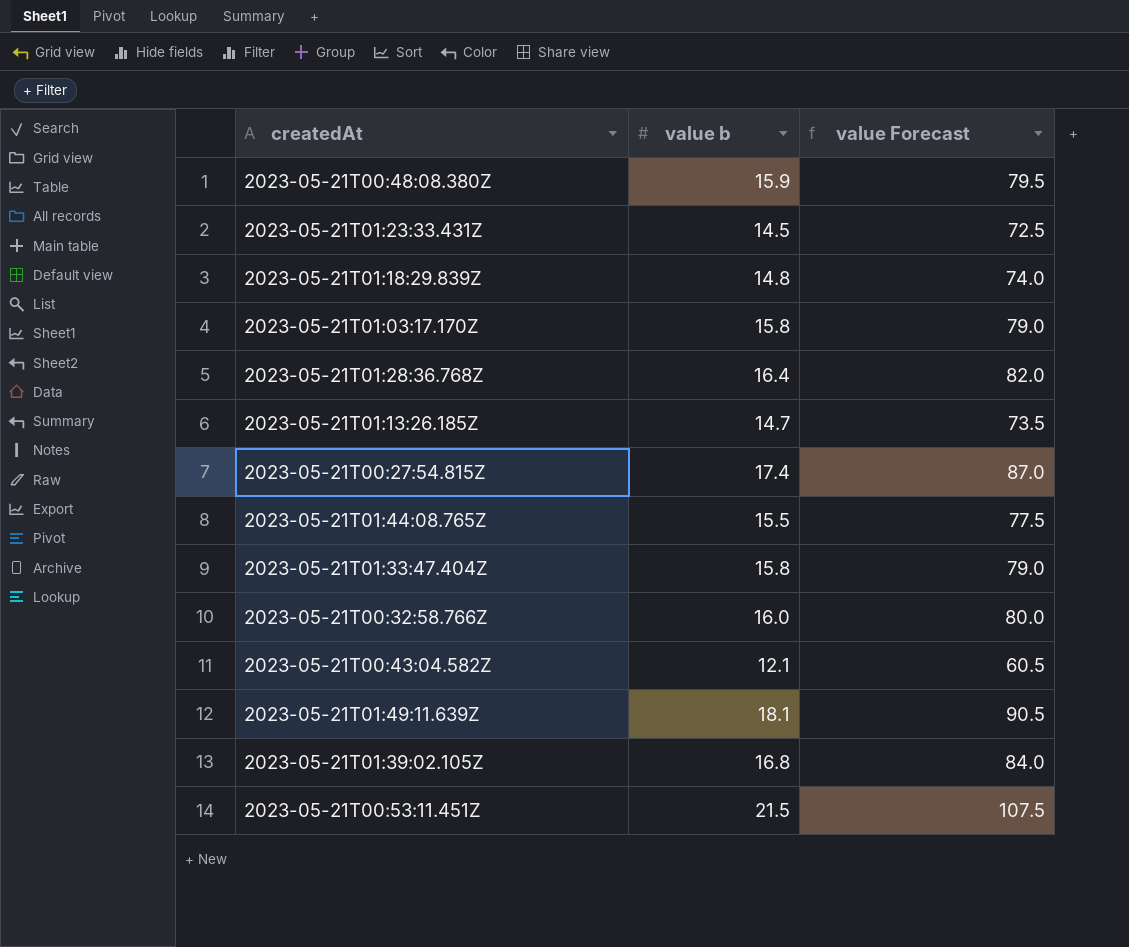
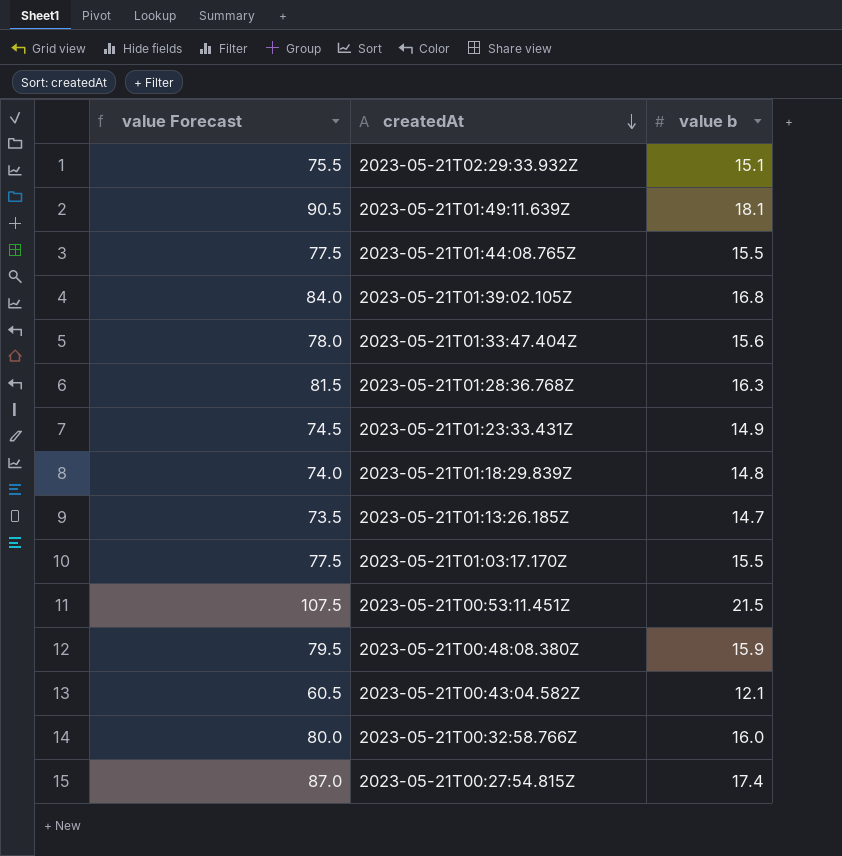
row order: none -> createdAt descending
column value Forecast | position: 3 -> 1
row 2023-05-21T02:29:33.932Z: none -> 75.5 | 15.1
2023-05-21T01:33:47.404Z | value Forecast: 79.0 -> 78.0
2023-05-21T01:33:47.404Z | value b: 15.8 -> 15.6
2023-05-21T01:28:36.768Z | value Forecast: 82.0 -> 81.5
2023-05-21T01:28:36.768Z | value b: 16.4 -> 16.3
2023-05-21T01:23:33.431Z | value Forecast: 72.5 -> 74.5
2023-05-21T01:23:33.431Z | value b: 14.5 -> 14.9
2023-05-21T01:03:17.170Z | value Forecast: 79.0 -> 77.5
2023-05-21T01:03:17.170Z | value b: 15.8 -> 15.5

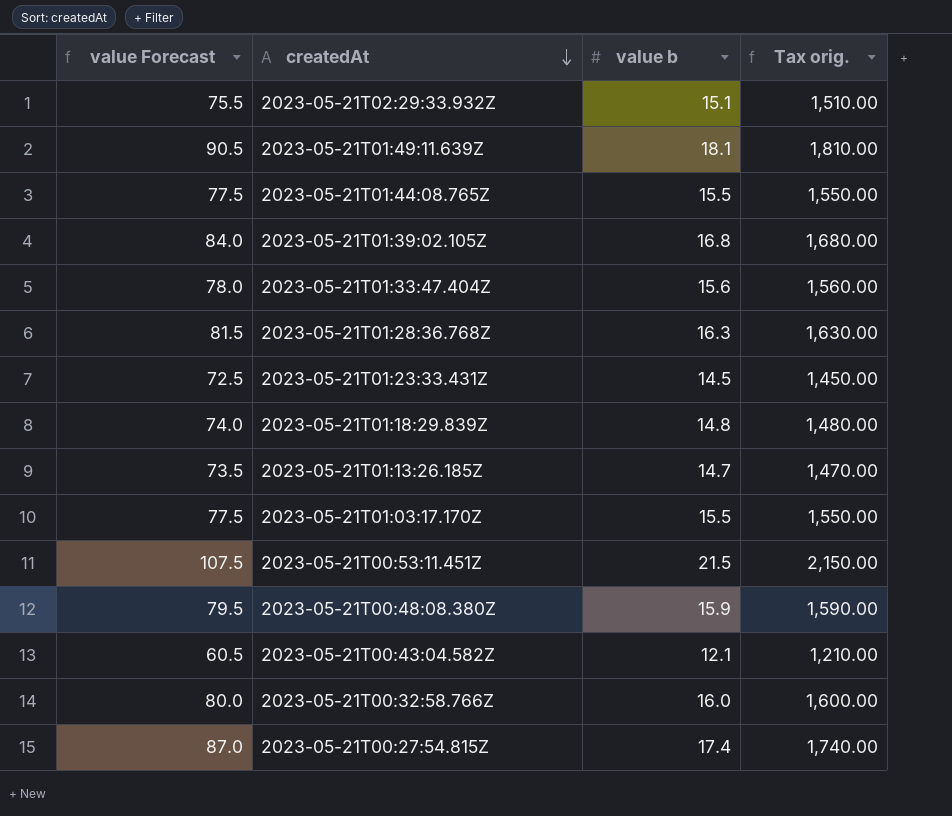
column Tax orig. | formula: none -> [value b] * 100
2023-05-21T01:23:33.431Z | value Forecast: 74.5 -> 72.5
2023-05-21T01:23:33.431Z | value b: 14.9 -> 14.5

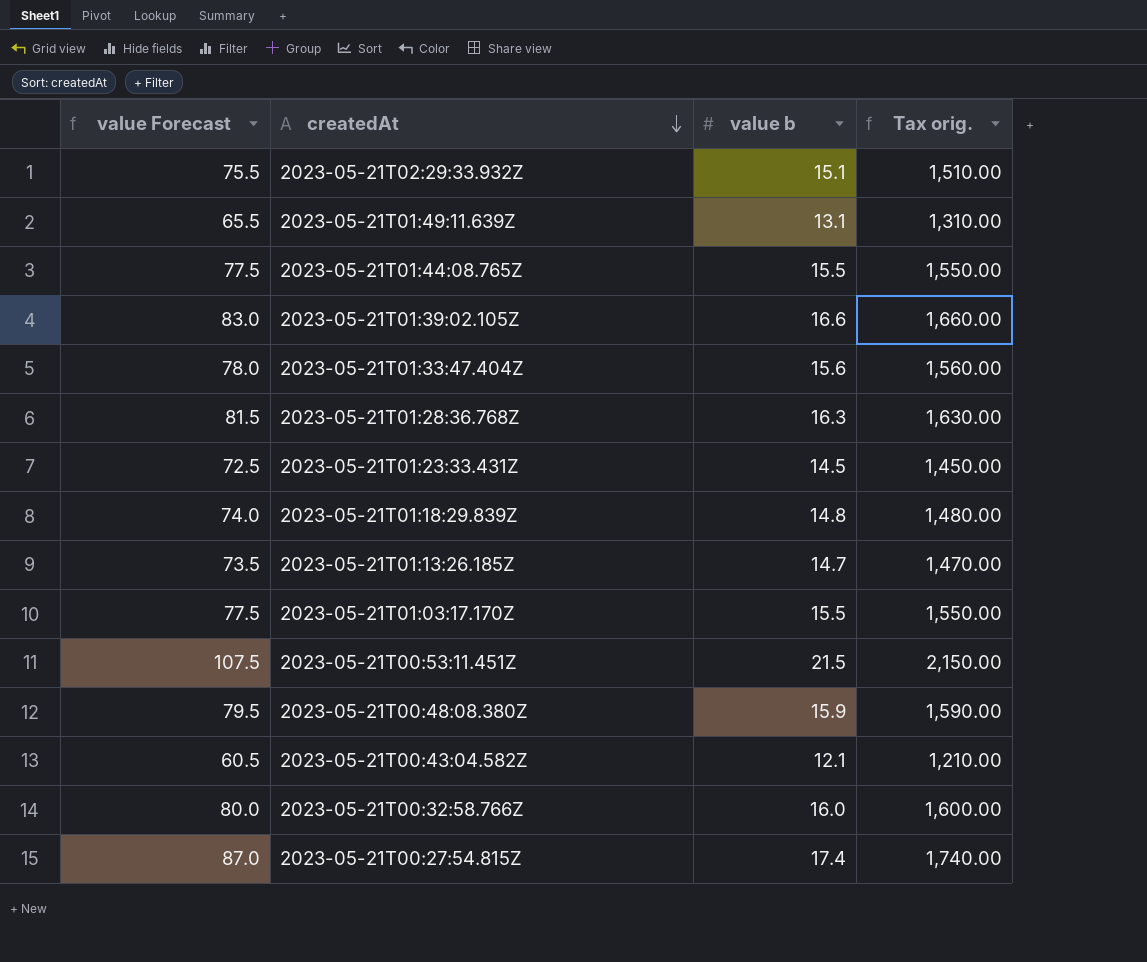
2023-05-21T01:49:11.639Z | value Forecast: 90.5 -> 65.5
2023-05-21T01:49:11.639Z | value b: 18.1 -> 13.1
2023-05-21T01:49:11.639Z | Tax orig.: 1,810.00 -> 1,310.00
2023-05-21T01:39:02.105Z | value Forecast: 84.0 -> 83.0
2023-05-21T01:39:02.105Z | value b: 16.8 -> 16.6
2023-05-21T01:39:02.105Z | Tax orig.: 1,680.00 -> 1,660.00

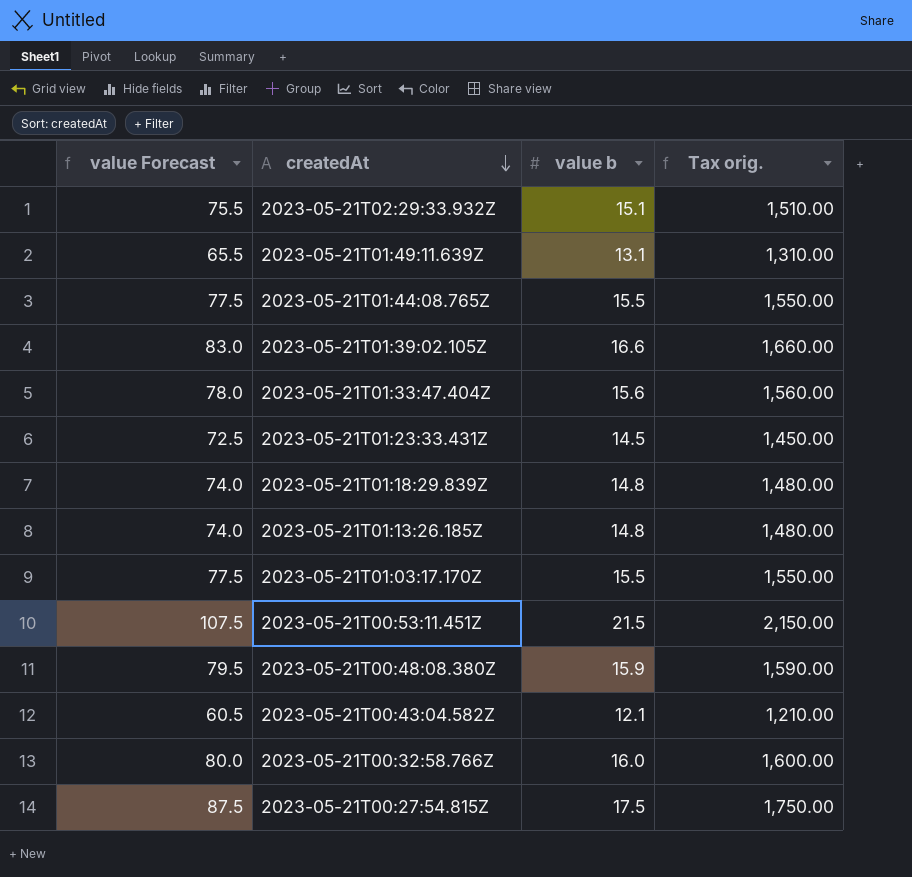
row 2023-05-21T01:28:36.768Z: 81.5 | 16.3 | 1,630.00 -> none
2023-05-21T01:13:26.185Z | value Forecast: 73.5 -> 74.0
2023-05-21T01:13:26.185Z | value b: 14.7 -> 14.8
2023-05-21T01:13:26.185Z | Tax orig.: 1,470.00 -> 1,480.00
2023-05-21T00:27:54.815Z | value Forecast: 87.0 -> 87.5
2023-05-21T00:27:54.815Z | value b: 17.4 -> 17.5
2023-05-21T00:27:54.815Z | Tax orig.: 1,740.00 -> 1,750.00

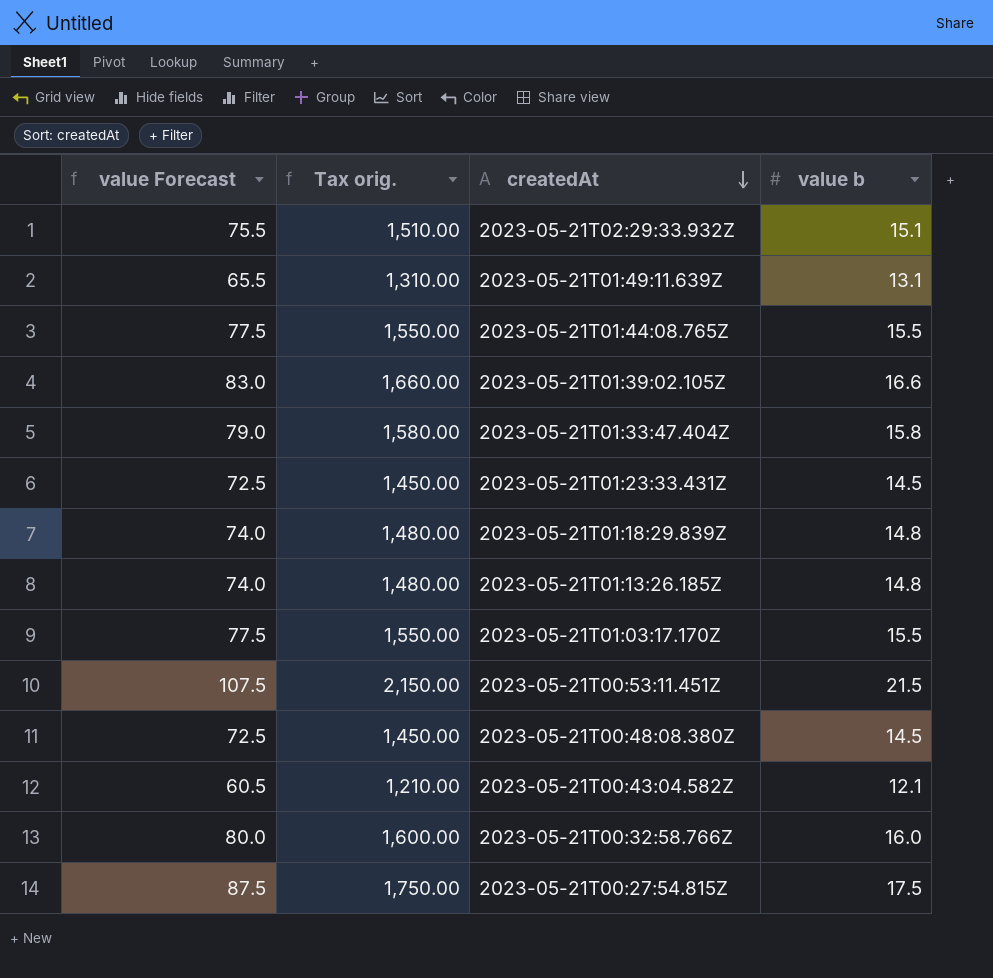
column Tax orig. | position: 4 -> 2
2023-05-21T01:33:47.404Z | value Forecast: 78.0 -> 79.0
2023-05-21T01:33:47.404Z | Tax orig.: 1,560.00 -> 1,580.00
2023-05-21T01:33:47.404Z | value b: 15.6 -> 15.8
2023-05-21T00:48:08.380Z | value Forecast: 79.5 -> 72.5
2023-05-21T00:48:08.380Z | Tax orig.: 1,590.00 -> 1,450.00
2023-05-21T00:48:08.380Z | value b: 15.9 -> 14.5

